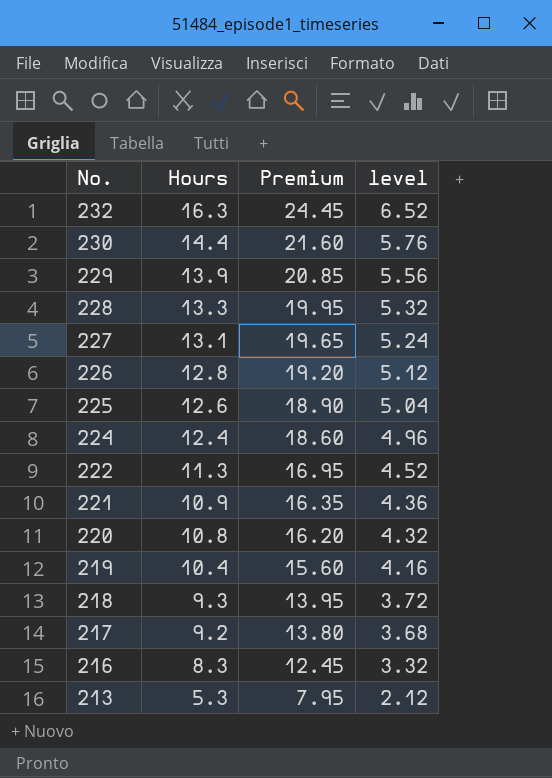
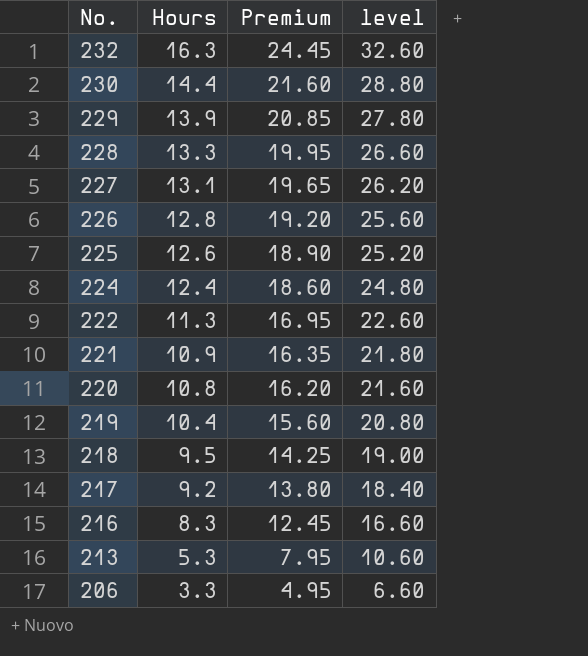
column level | formula: [Hours] * 0.4 -> [Hours] * 2
218 | Hours: 9.3 -> 9.5
218 | Premium: 13.95 -> 14.25
row 206: none -> 3.3 | 4.95 | 6.60

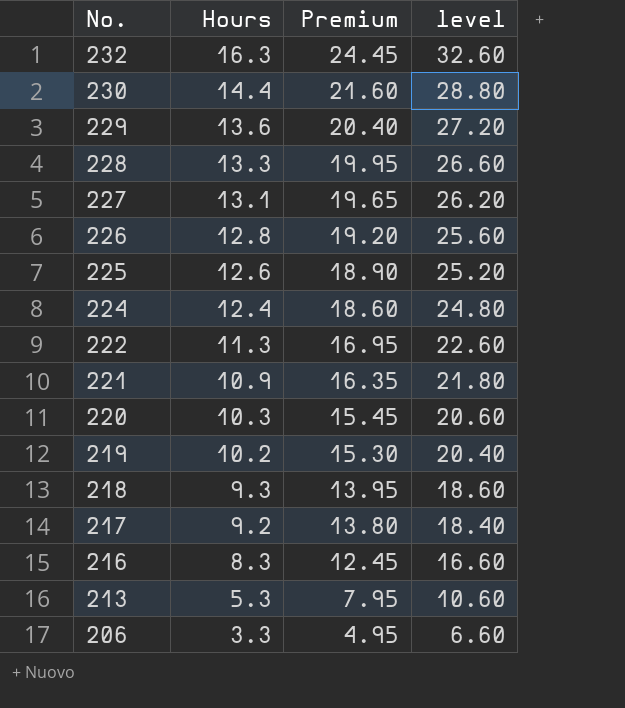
229 | Hours: 13.9 -> 13.6
229 | Premium: 20.85 -> 20.40
229 | level: 27.80 -> 27.20
220 | Hours: 10.8 -> 10.3
220 | Premium: 16.20 -> 15.45
220 | level: 21.60 -> 20.60
219 | Hours: 10.4 -> 10.2
219 | Premium: 15.60 -> 15.30
219 | level: 20.80 -> 20.40
218 | Hours: 9.5 -> 9.3
218 | Premium: 14.25 -> 13.95
218 | level: 19.00 -> 18.60

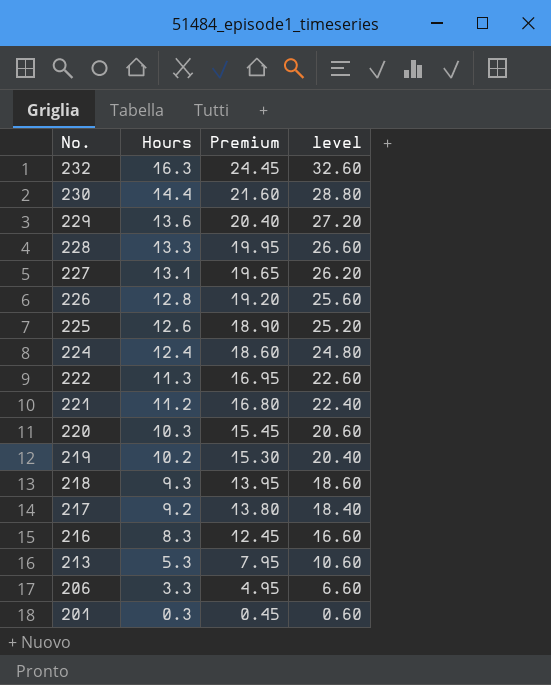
221 | Hours: 10.9 -> 11.2
221 | Premium: 16.35 -> 16.80
221 | level: 21.80 -> 22.40
row 201: none -> 0.3 | 0.45 | 0.60

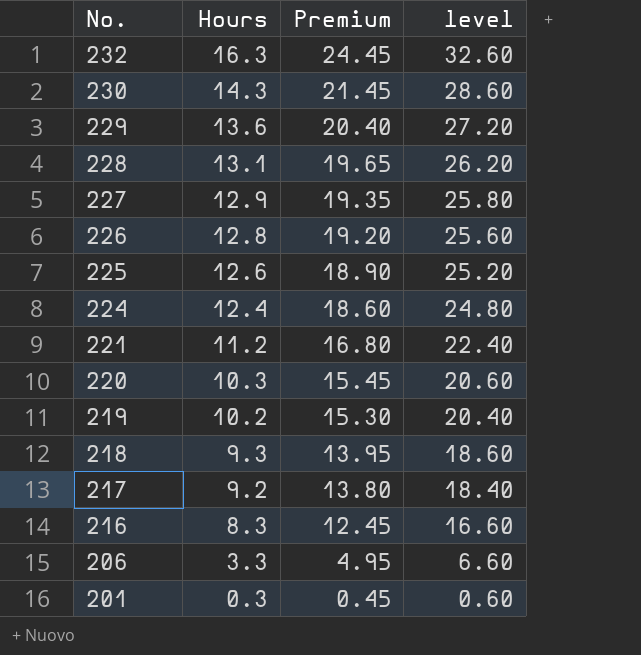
row 222: 11.3 | 16.95 | 22.60 -> none
row 213: 5.3 | 7.95 | 10.60 -> none
230 | Hours: 14.4 -> 14.3
230 | Premium: 21.60 -> 21.45
230 | level: 28.80 -> 28.60
228 | Hours: 13.3 -> 13.1
228 | Premium: 19.95 -> 19.65
228 | level: 26.60 -> 26.20
227 | Hours: 13.1 -> 12.9
227 | Premium: 19.65 -> 19.35
227 | level: 26.20 -> 25.80

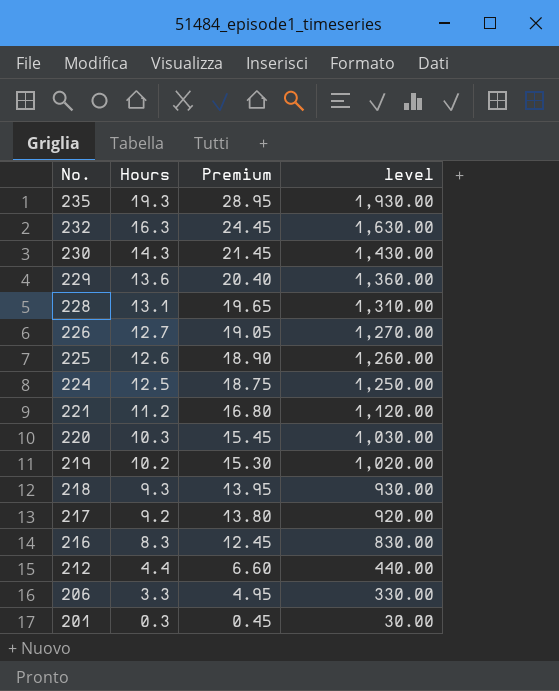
column level | formula: [Hours] * 2 -> [Hours] * 100
row 227: 12.9 | 19.35 | 25.80 -> none
row 235: none -> 19.3 | 28.95 | 1,930.00
226 | Hours: 12.8 -> 12.7
226 | Premium: 19.20 -> 19.05
224 | Hours: 12.4 -> 12.5
224 | Premium: 18.60 -> 18.75
row 212: none -> 4.4 | 6.60 | 440.00

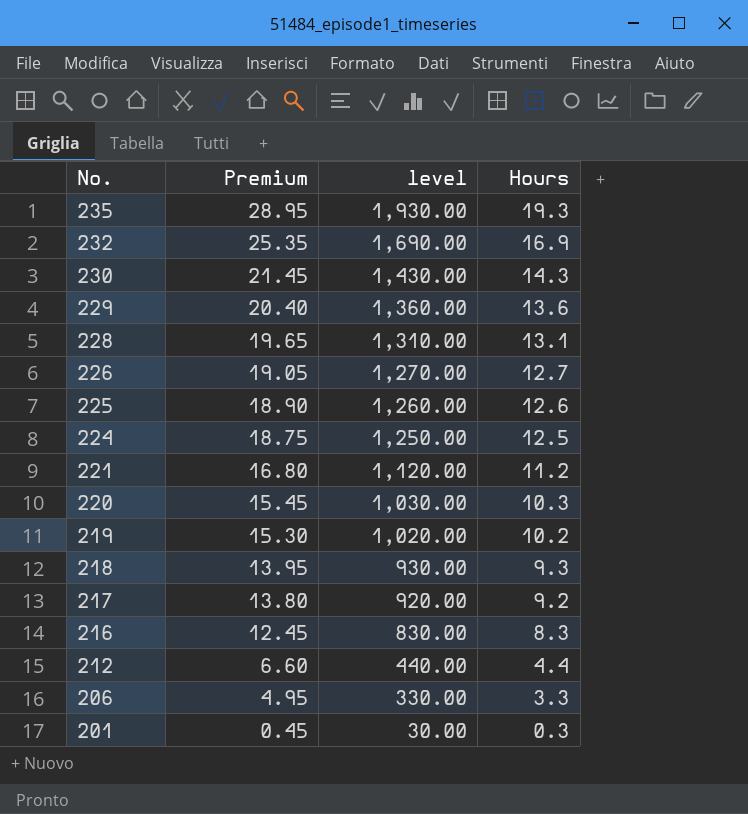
column Hours | position: 2 -> 4
232 | Premium: 24.45 -> 25.35
232 | level: 1,630.00 -> 1,690.00
232 | Hours: 16.3 -> 16.9

